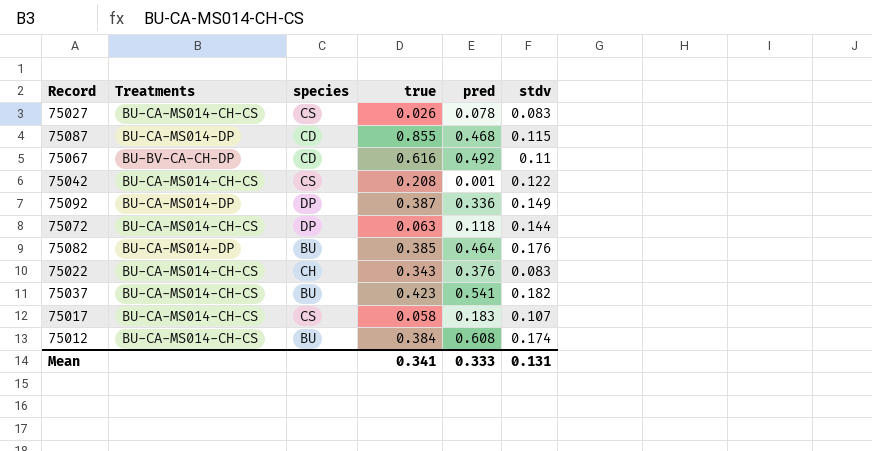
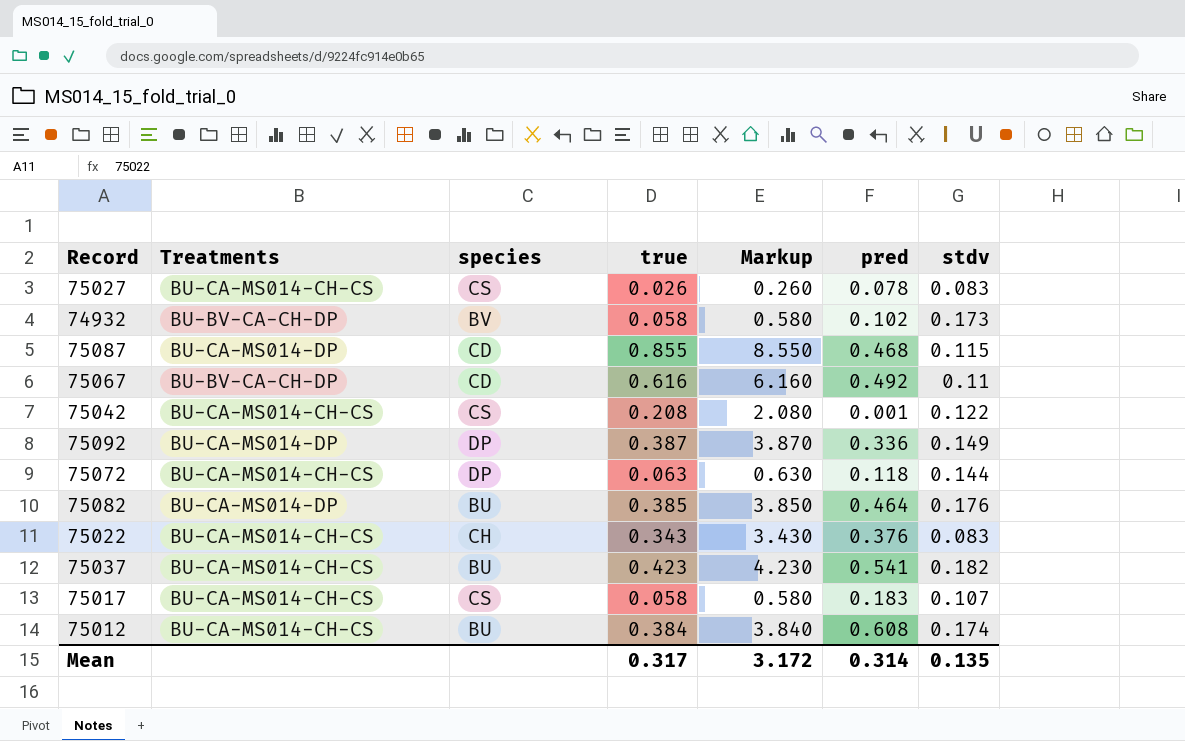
column Markup | formula: none -> [true] * 10
row 74932: none -> BU-BV-CA-CH-DP | BV | 0.058 | 0.580 | 0.102 | 0.173
Mean | true: 0.341 -> 0.317
Mean | pred: 0.333 -> 0.314
Mean | stdv: 0.131 -> 0.135

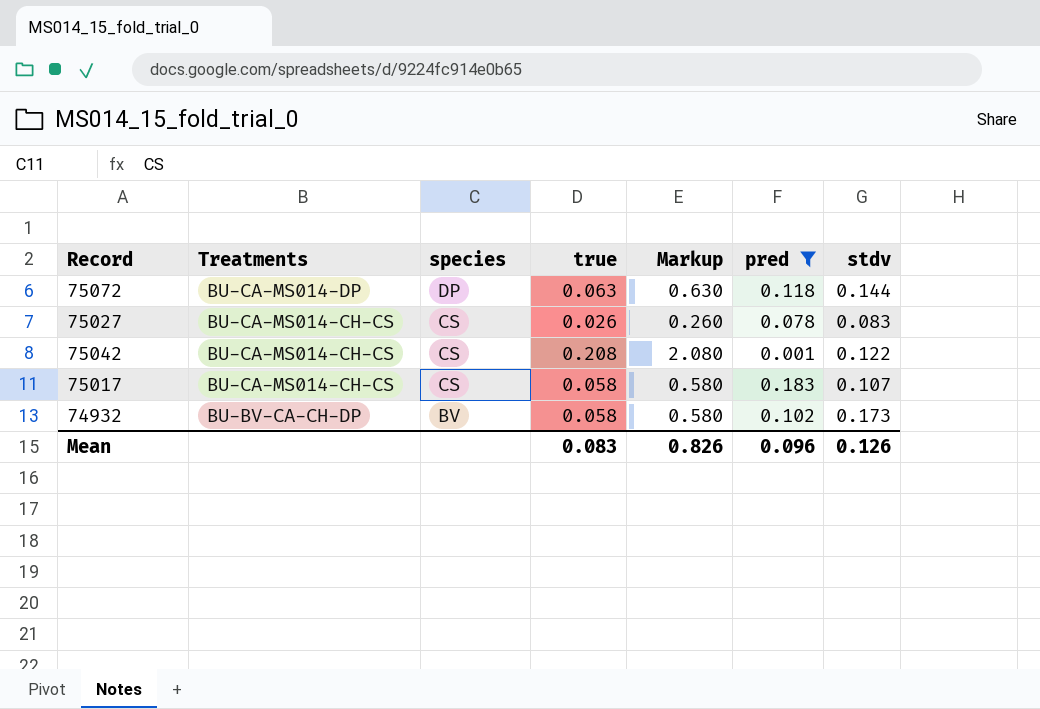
filter: none -> pred <= 0.183
row order: none -> Treatments descending
75072 | Treatments: BU-CA-MS014-CH-CS -> BU-CA-MS014-DP
Mean | true: 0.317 -> 0.083
Mean | Markup: 3.172 -> 0.826
Mean | pred: 0.314 -> 0.096
Mean | stdv: 0.135 -> 0.126

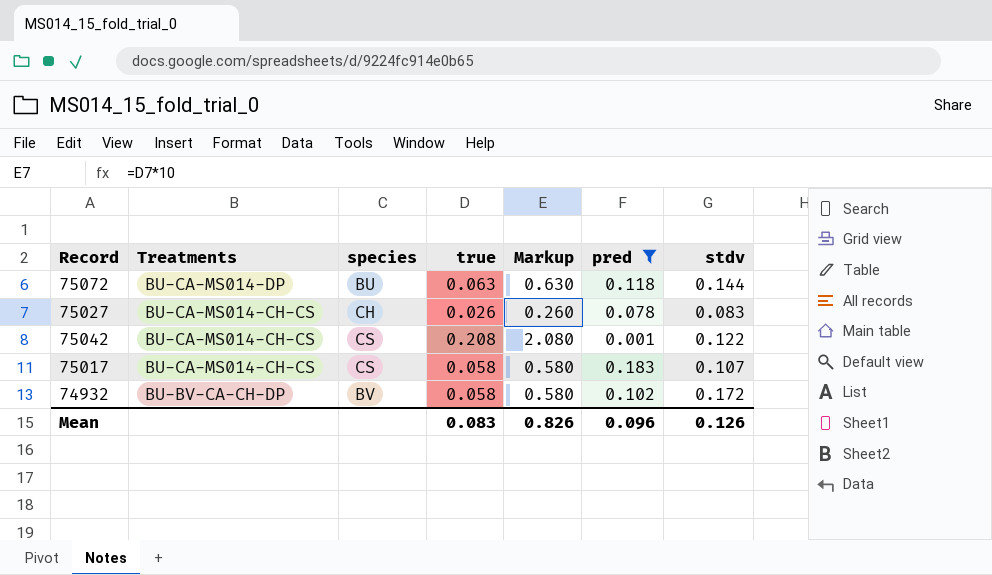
75072 | species: DP -> BU
75027 | species: CS -> CH
74932 | stdv: 0.173 -> 0.172

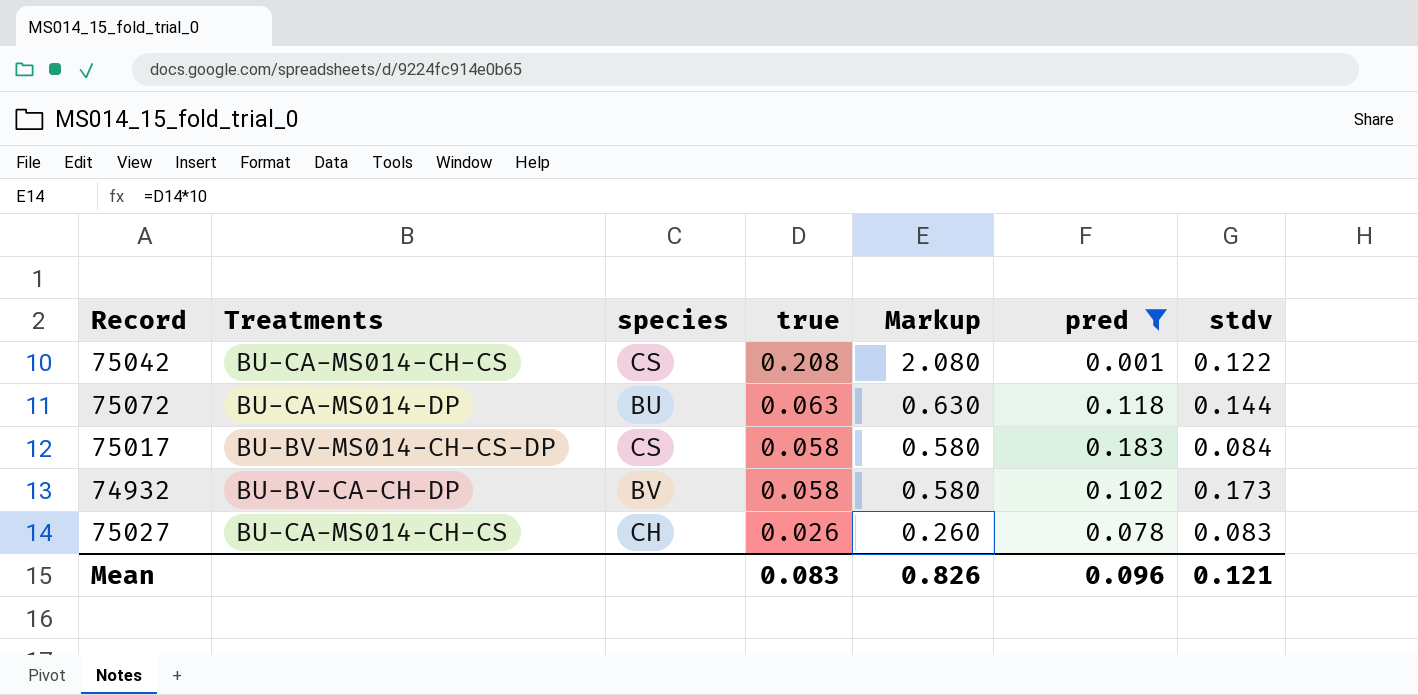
row order: Treatments descending -> true descending
75017 | Treatments: BU-CA-MS014-CH-CS -> BU-BV-MS014-CH-CS-DP
75017 | stdv: 0.107 -> 0.084
74932 | stdv: 0.172 -> 0.173
Mean | stdv: 0.126 -> 0.121

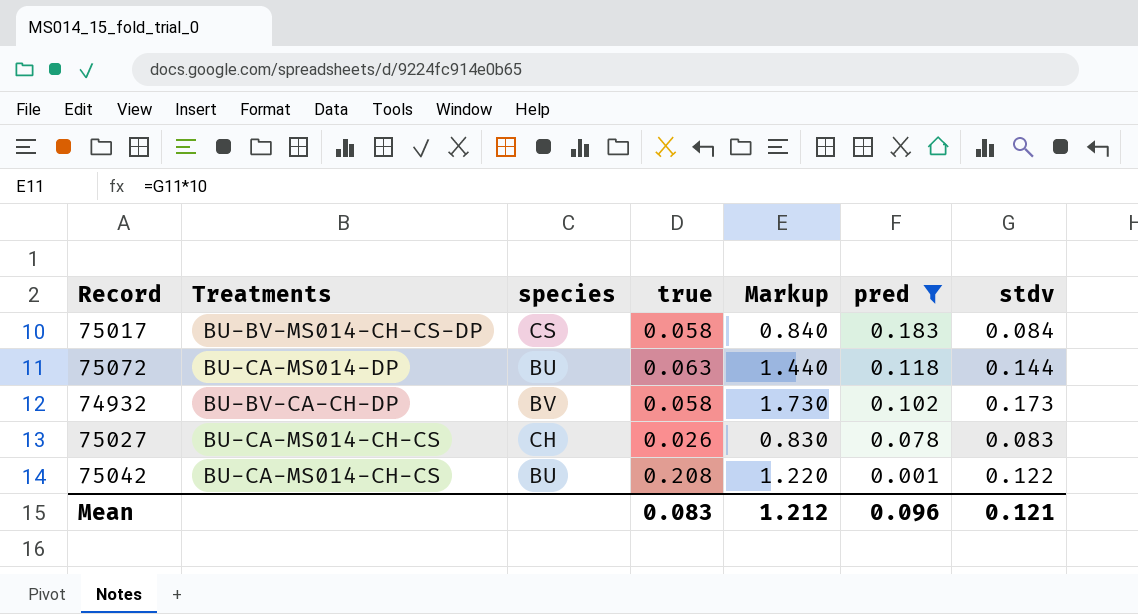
row order: true descending -> pred descending
column Markup | formula: [true] * 10 -> [stdv] * 10
75042 | species: CS -> BU
Mean | Markup: 0.826 -> 1.212

